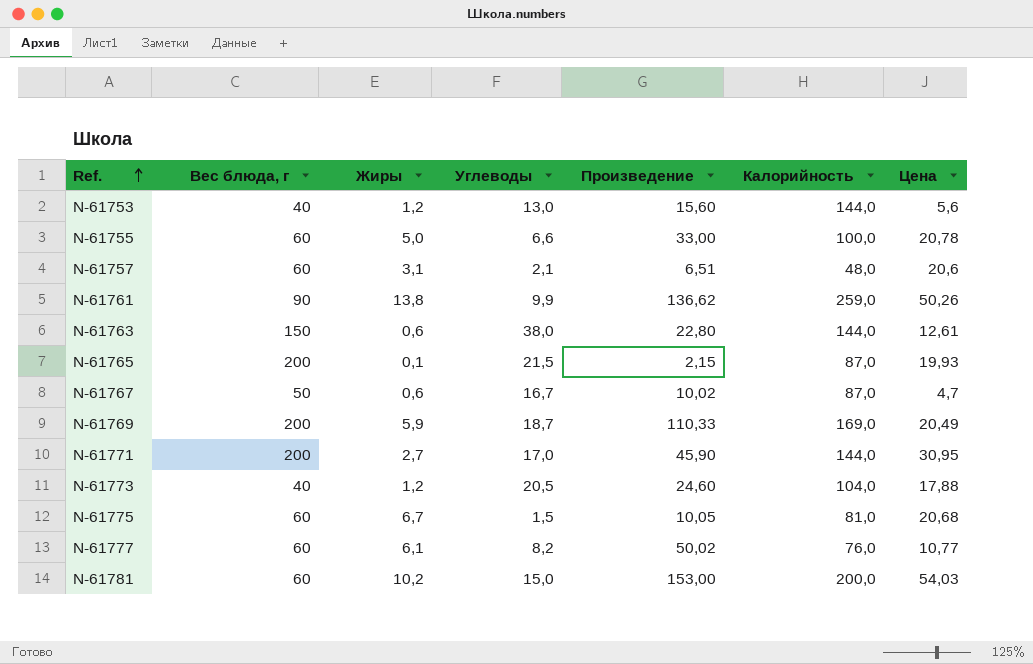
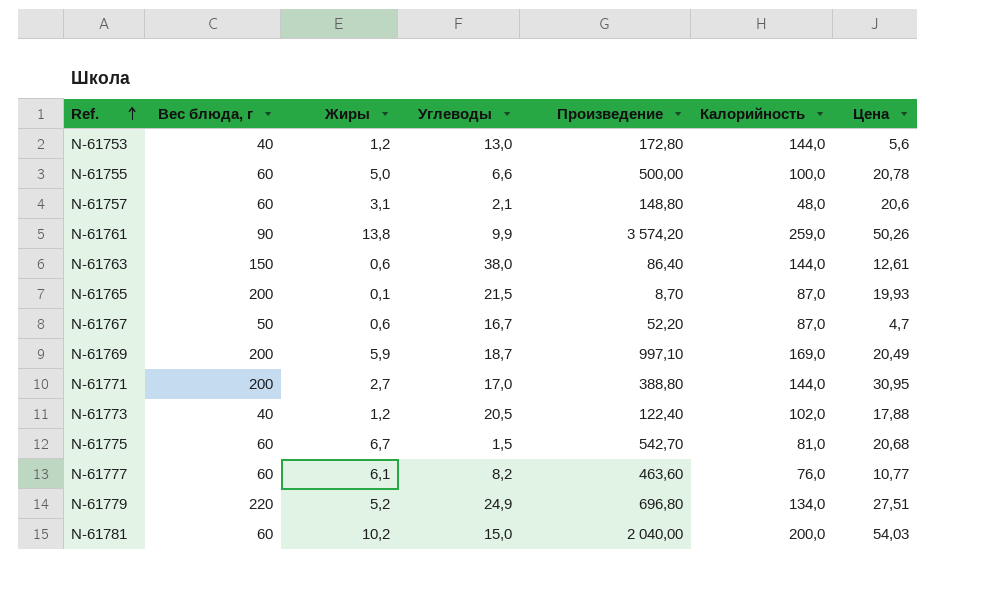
column Произведение | formula: [Жиры] * [Углеводы] -> [Жиры] * [Калорийность]
N-61773 | Калорийность: 104,0 -> 102,0
row N-61779: none -> 220 | 5,2 | 24,9 | 696,80 | 134,0 | 27,51

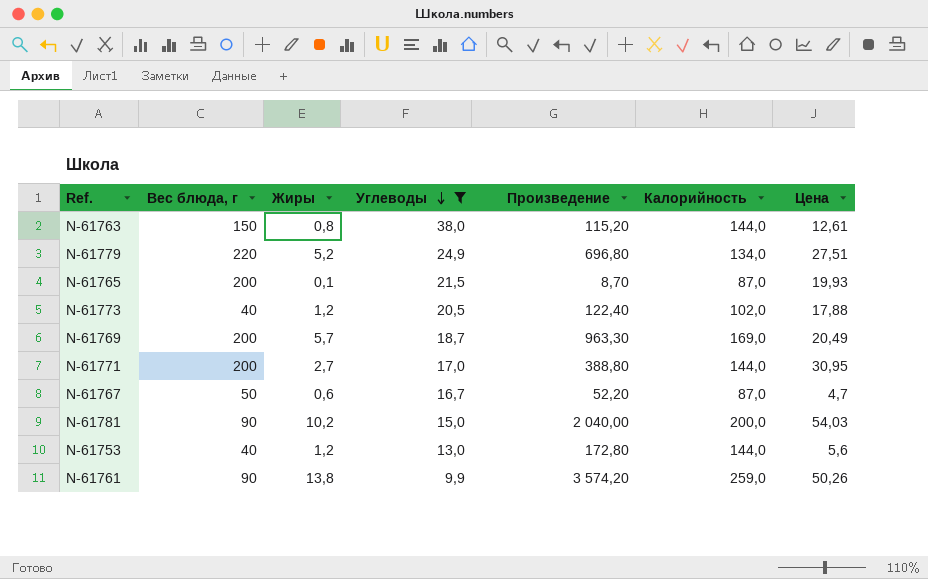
filter: none -> Углеводы >= 9,9
row order: Ref. ascending -> Углеводы descending
N-61763 | Жиры: 0,6 -> 0,8
N-61763 | Произведение: 86,40 -> 115,20
N-61769 | Жиры: 5,9 -> 5,7
N-61769 | Произведение: 997,10 -> 963,30
N-61781 | Вес блюда, г: 60 -> 90

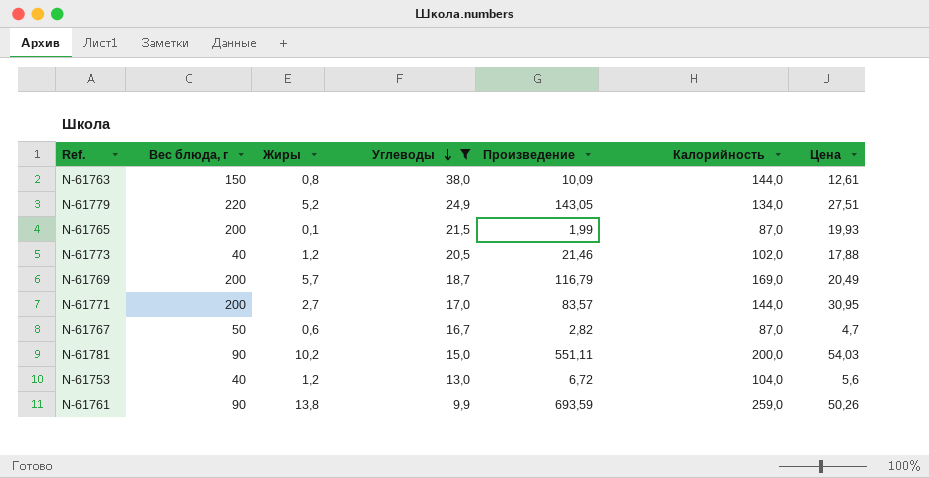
column Произведение | formula: [Жиры] * [Калорийность] -> [Жиры] * [Цена]
N-61753 | Калорийность: 144,0 -> 104,0

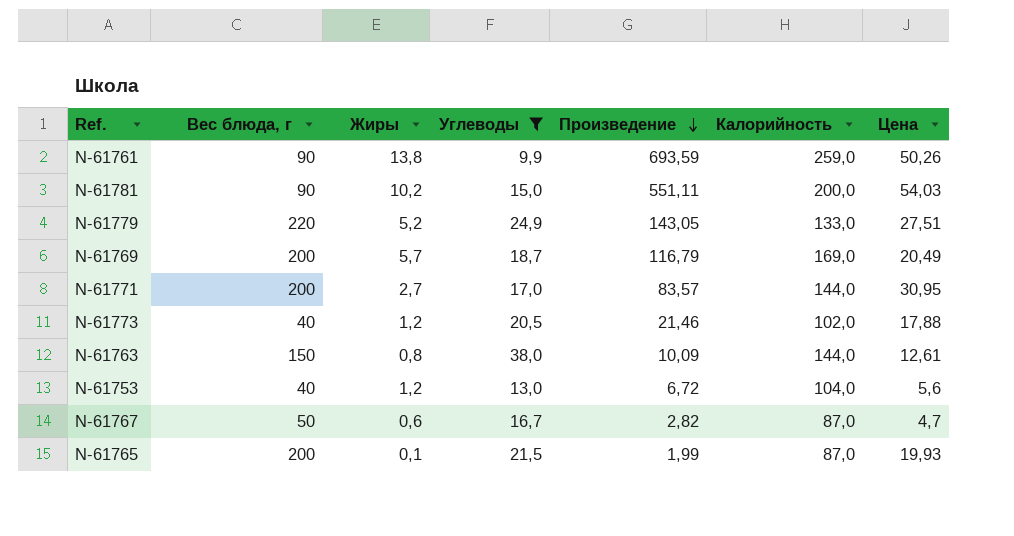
row order: Углеводы descending -> Произведение descending
N-61779 | Калорийность: 134,0 -> 133,0

